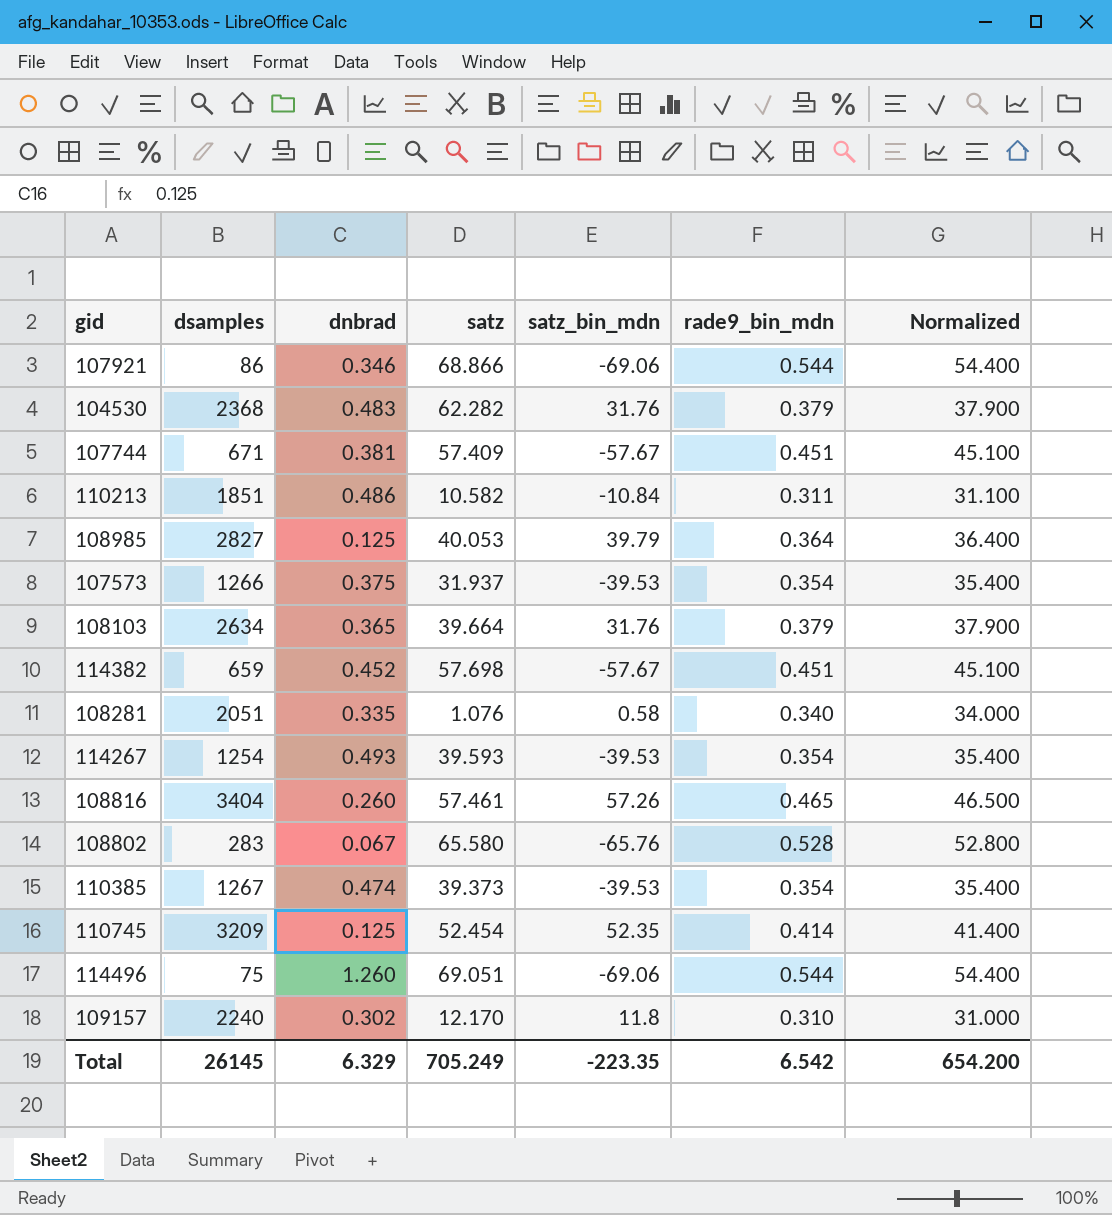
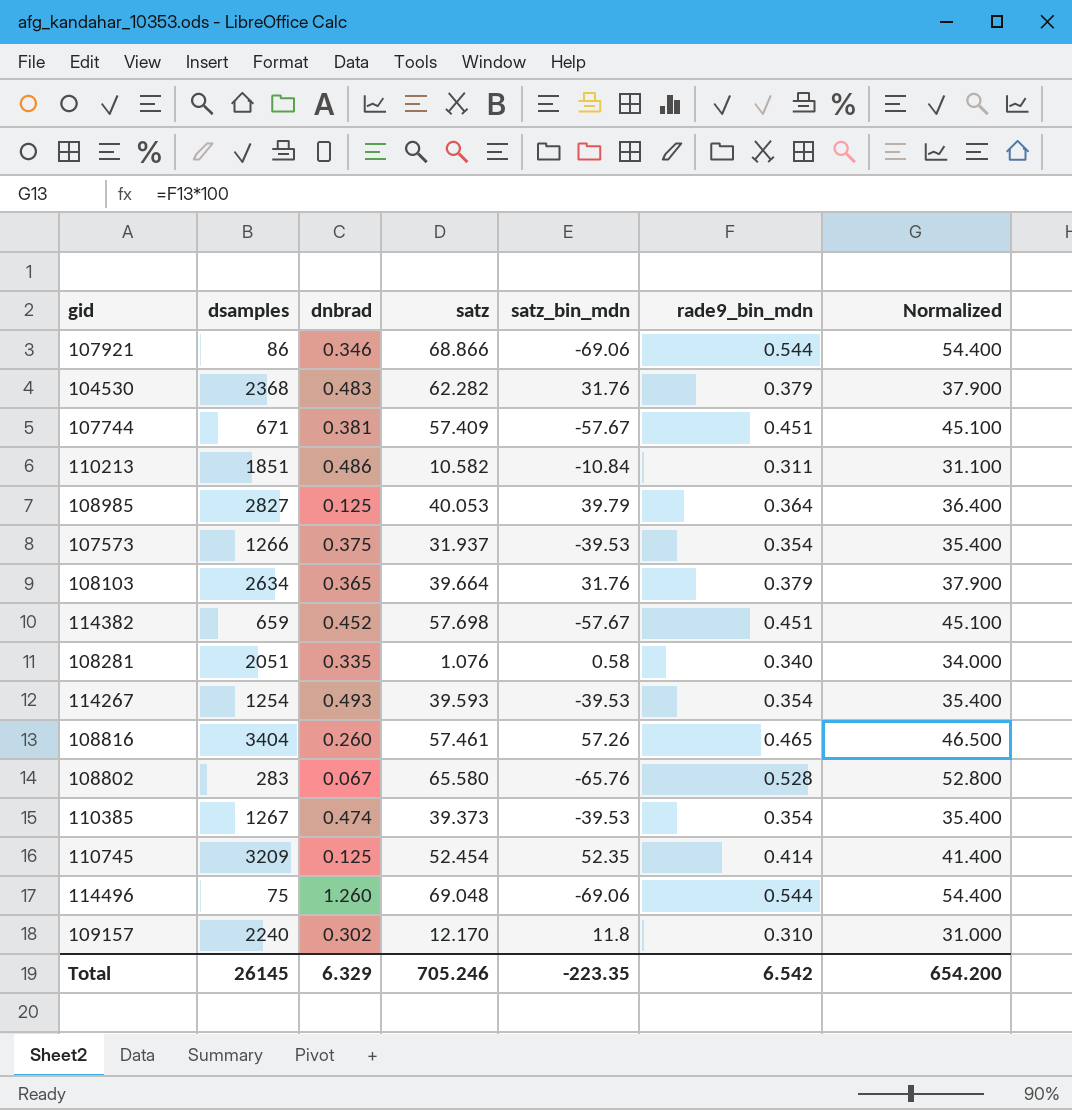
114496 | satz: 69.051 -> 69.048
Total | satz: 705.249 -> 705.246

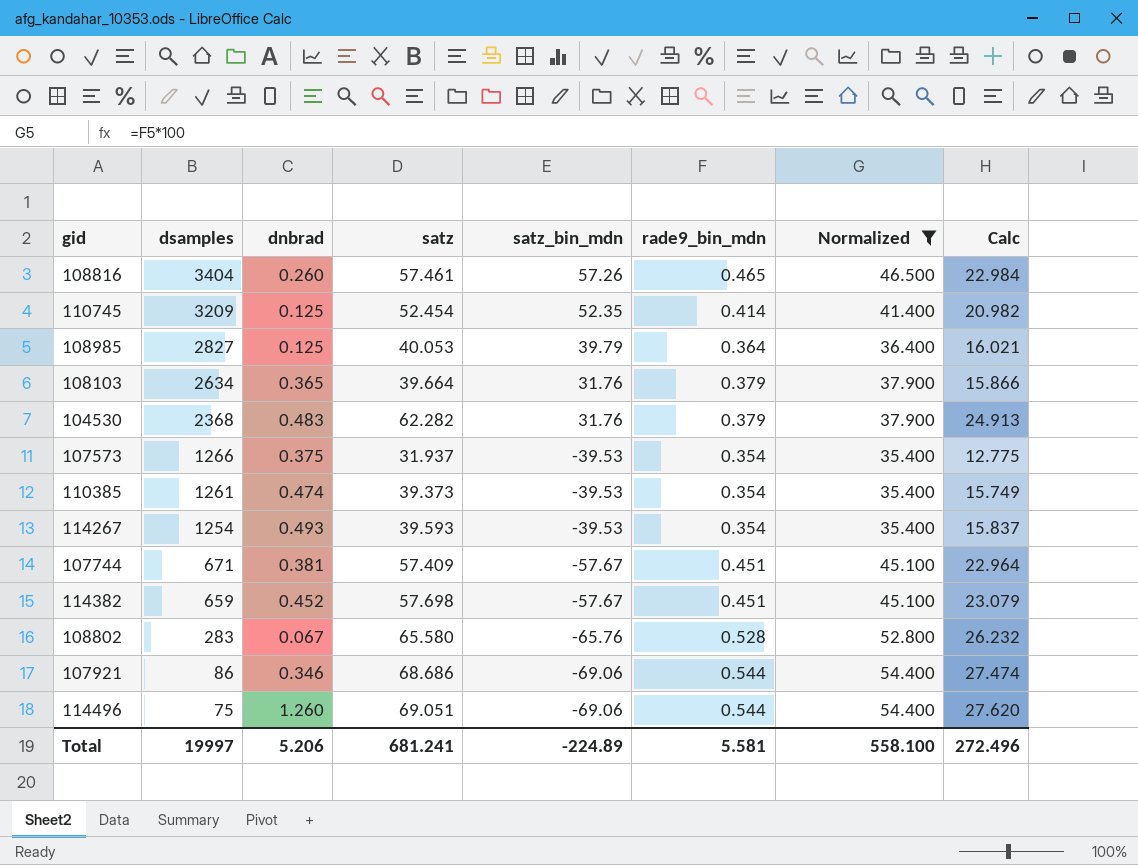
filter: none -> Normalized >= 35.400
row order: none -> dsamples descending
column Calc | formula: none -> [satz] * 0.4
110385 | dsamples: 1267 -> 1261
107921 | satz: 68.866 -> 68.686
114496 | satz: 69.048 -> 69.051
Total | dsamples: 26145 -> 19997
Total | dnbrad: 6.329 -> 5.206
Total | satz: 705.246 -> 681.241
Total | satz_bin_mdn: -223.35 -> -224.89
Total | rade9_bin_mdn: 6.542 -> 5.581
Total | Normalized: 654.200 -> 558.100

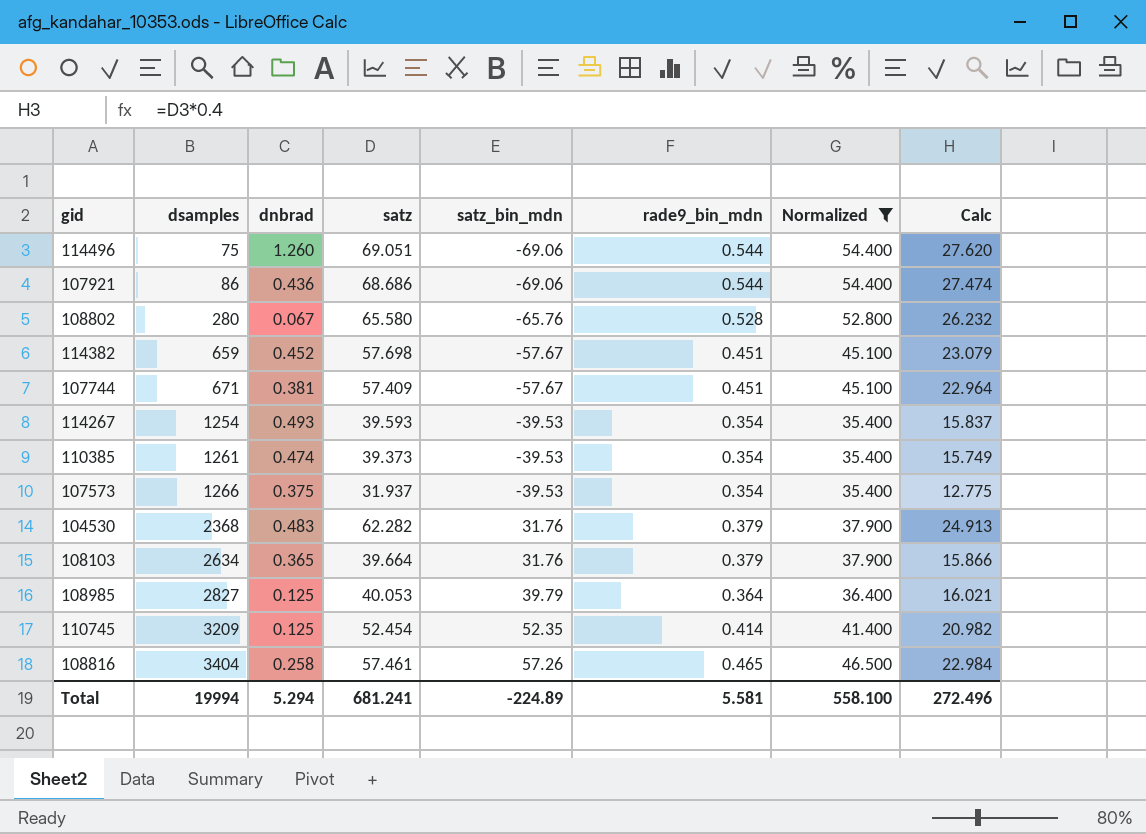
row order: dsamples descending -> dsamples ascending
107921 | dnbrad: 0.346 -> 0.436
108802 | dsamples: 283 -> 280
108816 | dnbrad: 0.260 -> 0.258
Total | dsamples: 19997 -> 19994
Total | dnbrad: 5.206 -> 5.294

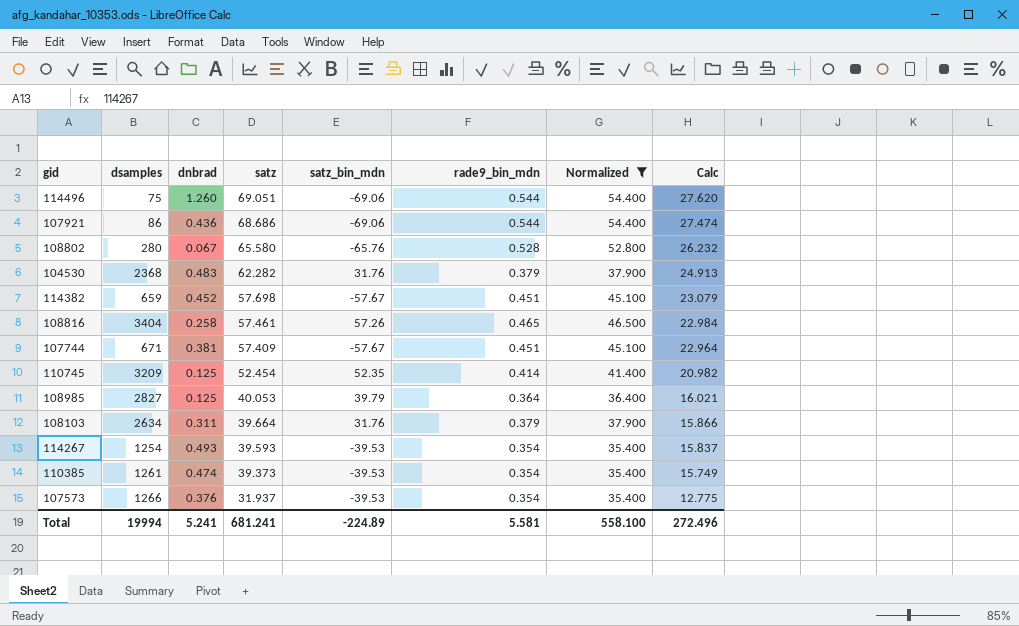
row order: dsamples ascending -> satz descending
108103 | dnbrad: 0.365 -> 0.311
107573 | dnbrad: 0.375 -> 0.376
Total | dnbrad: 5.294 -> 5.241

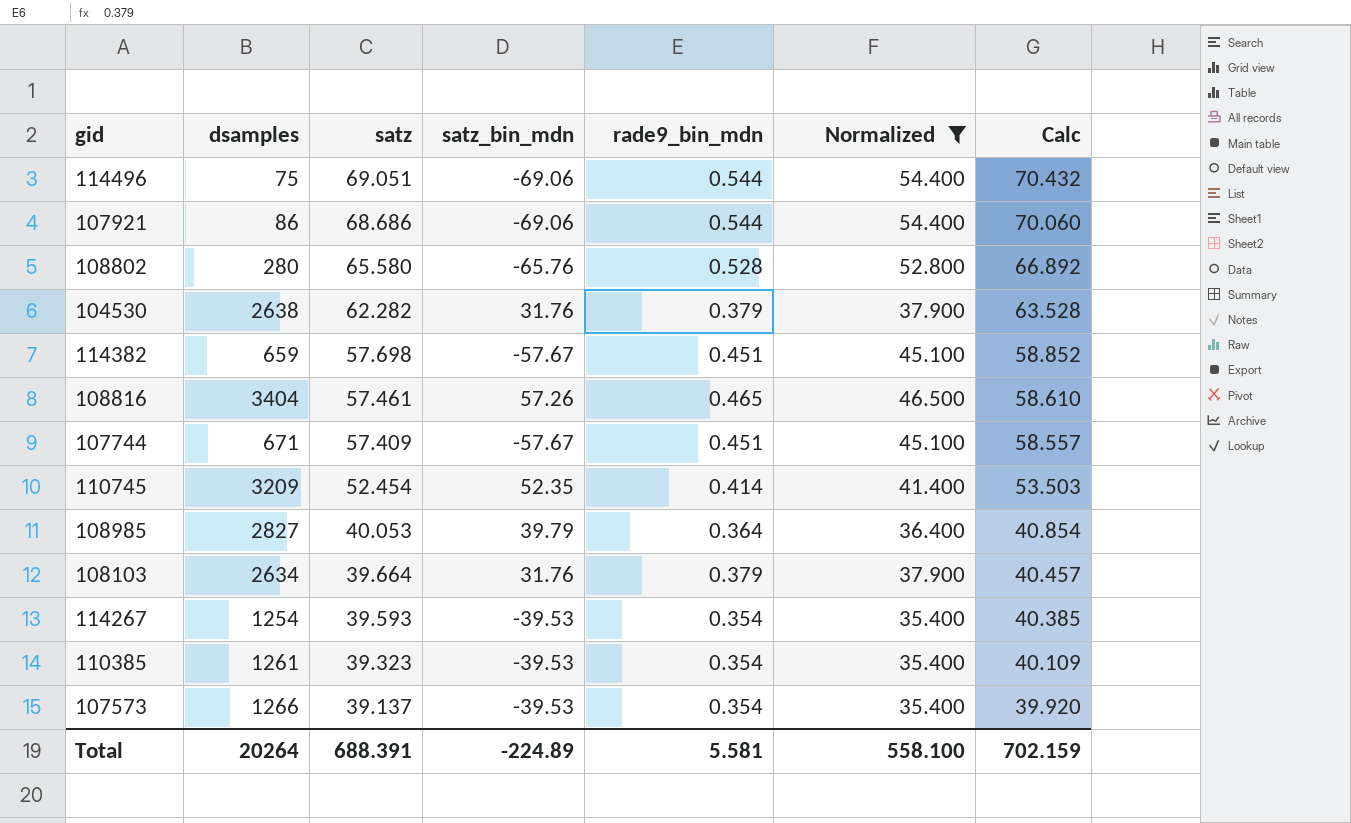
column dnbrad | position: 3 -> none
column Calc | formula: [satz] * 0.4 -> [satz] * 1.02
104530 | dsamples: 2368 -> 2638
110385 | satz: 39.373 -> 39.323
107573 | satz: 31.937 -> 39.137
Total | dsamples: 19994 -> 20264
Total | satz: 681.241 -> 688.391
Total | Calc: 272.496 -> 702.159

